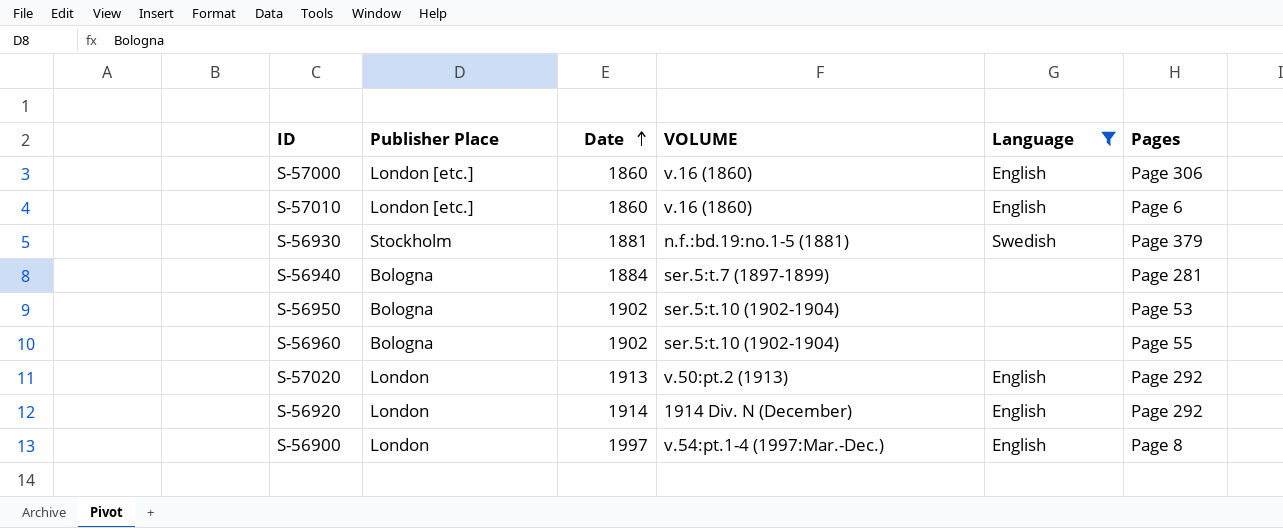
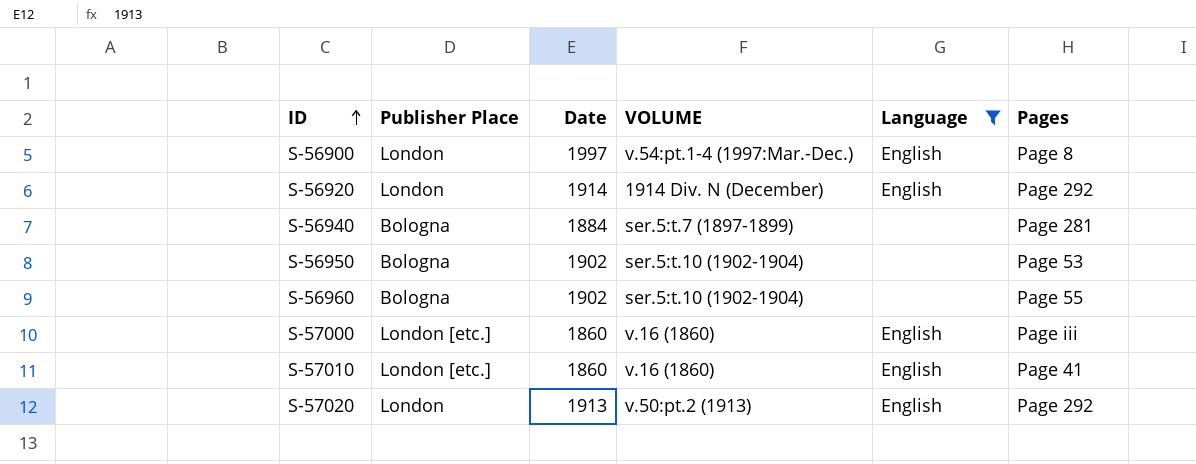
row order: Date ascending -> ID ascending
row S-56930: Stockholm | 1881 | n.f.:bd.19:no.1-5 (1881) | Swedish | Page 379 -> none
S-57000 | Pages: Page 306 -> Page iii
S-57010 | Pages: Page 6 -> Page 41

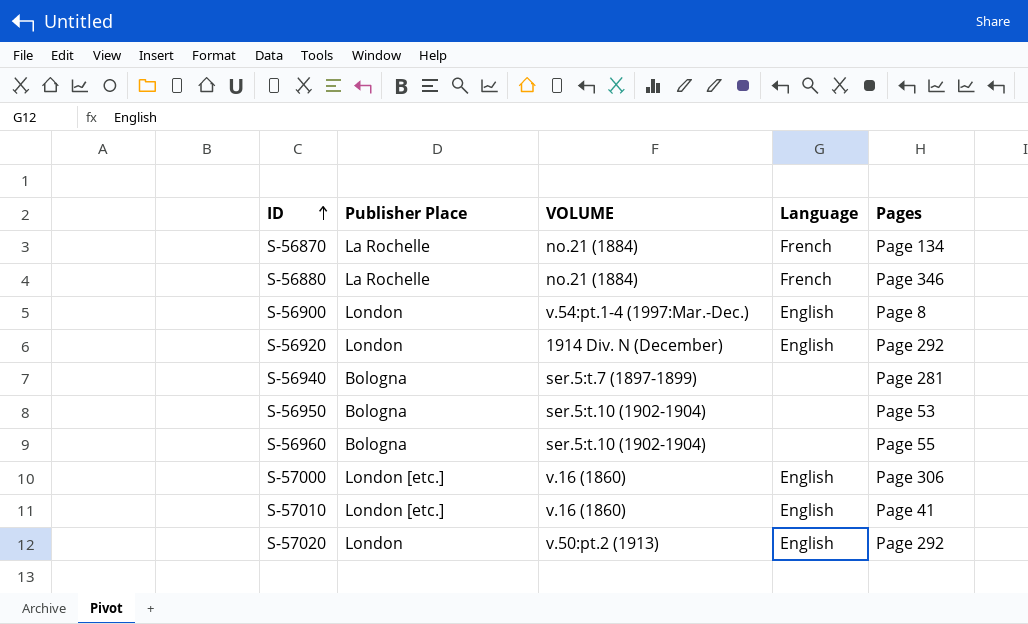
filter: Language != French -> none
column Date | position: 3 -> none
S-57000 | Pages: Page iii -> Page 306

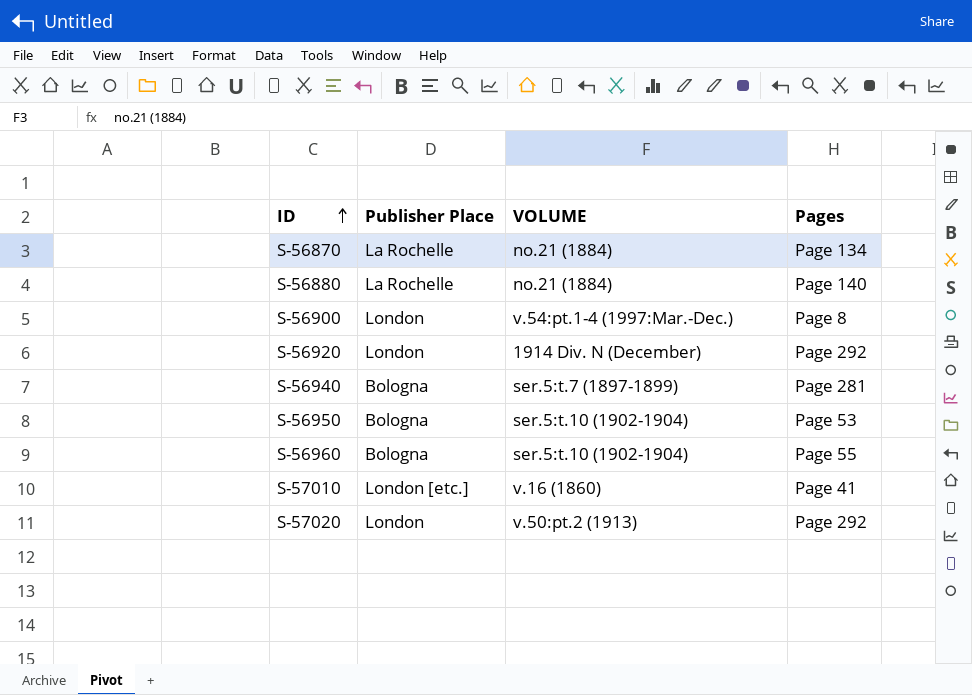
column Language | position: 4 -> none
row S-57000: London [etc.] | v.16 (1860) | English | Page 306 -> none
S-56880 | Pages: Page 346 -> Page 140

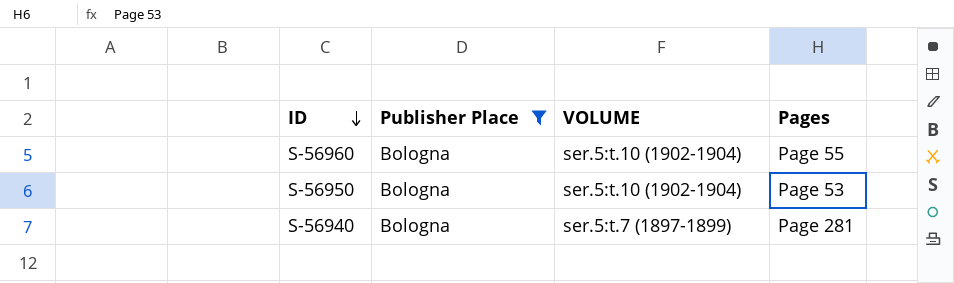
filter: none -> Publisher Place = Bologna
row order: ID ascending -> ID descending

